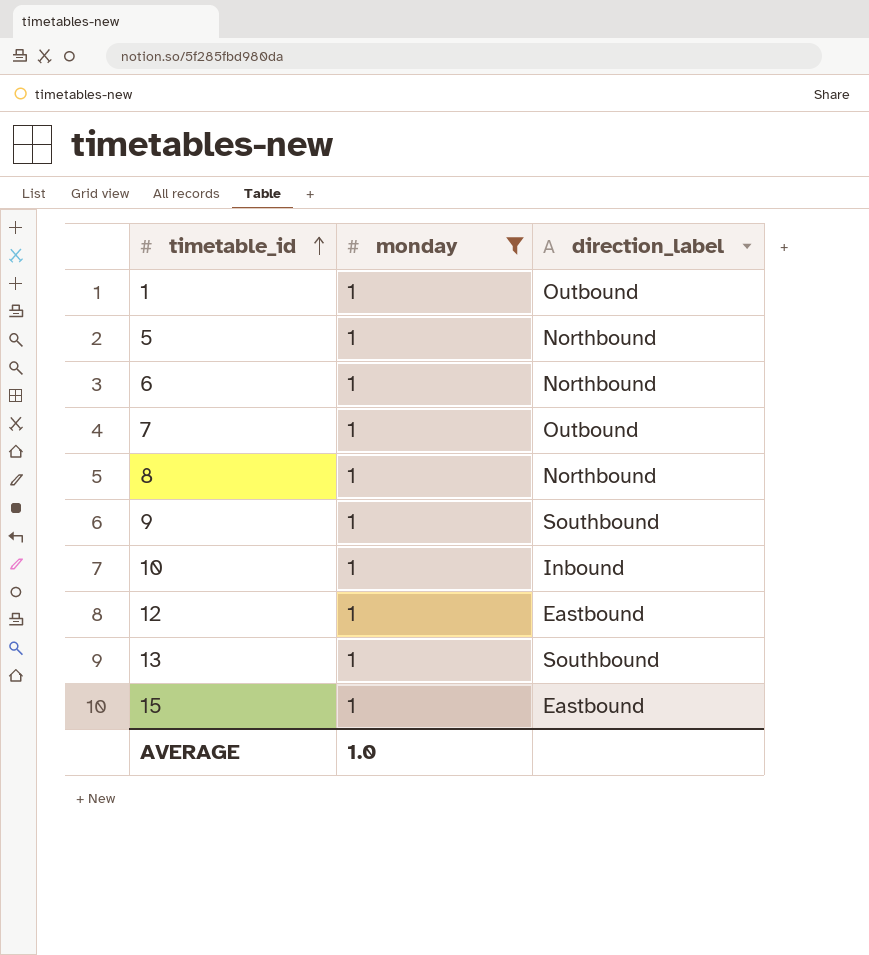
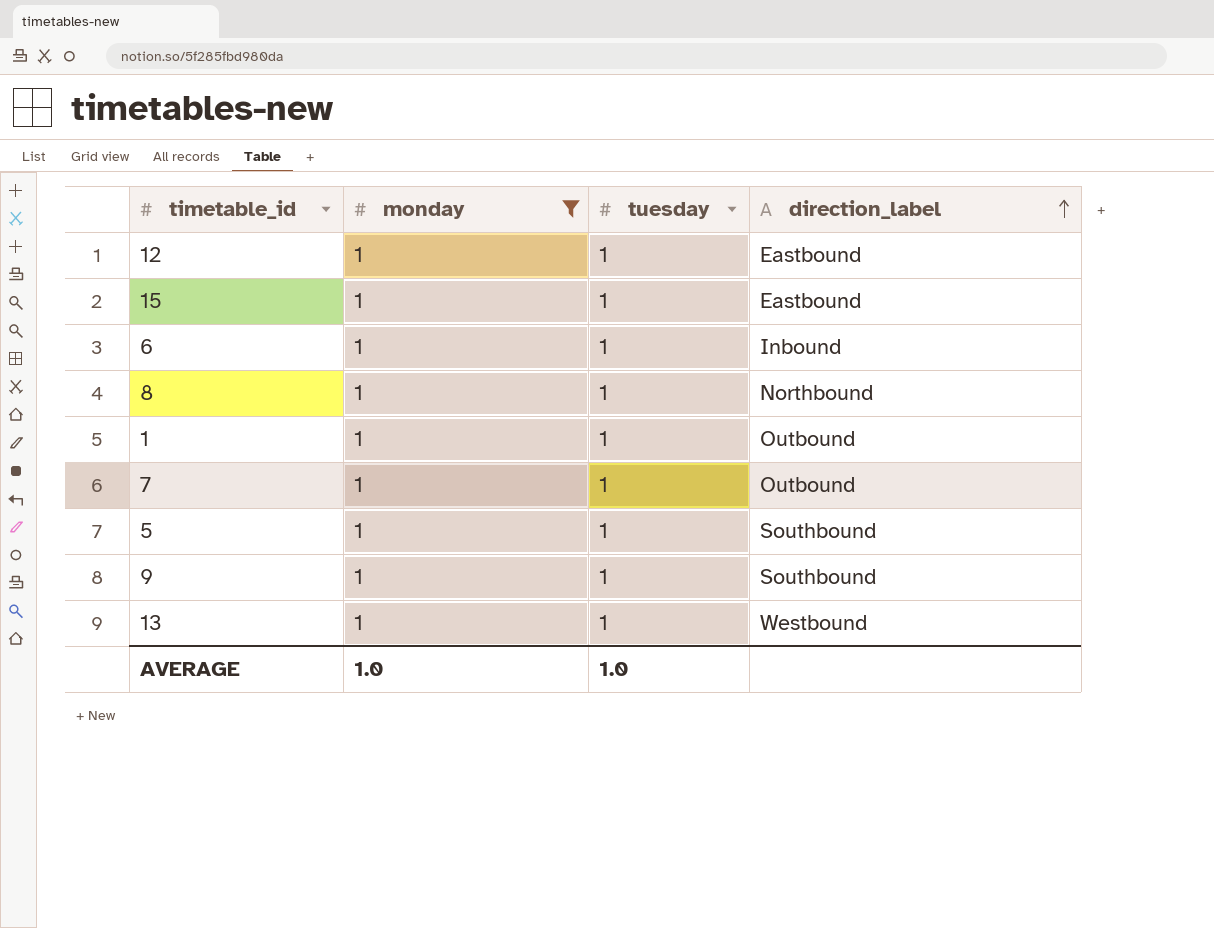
row order: timetable_id ascending -> direction_label ascending
column tuesday | position: none -> 3
row 10: 1 | Inbound -> none
6 | direction_label: Northbound -> Inbound
5 | direction_label: Northbound -> Southbound
13 | direction_label: Southbound -> Westbound

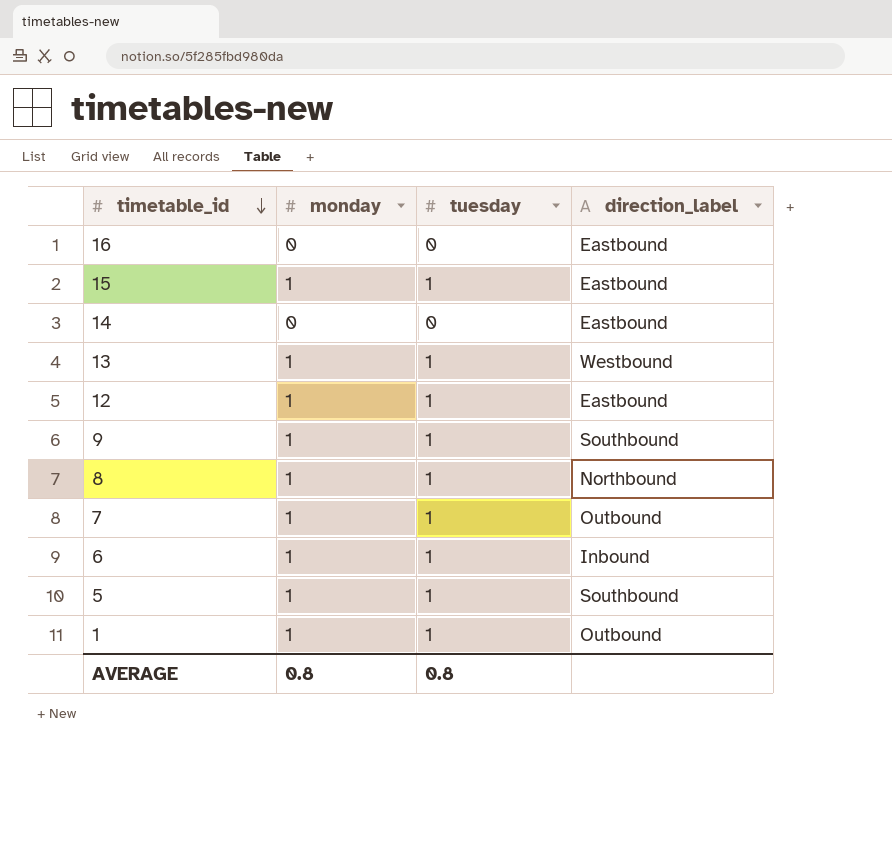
filter: monday = 1 -> none
row order: direction_label ascending -> timetable_id descending
AVERAGE | monday: 1.0 -> 0.8
AVERAGE | tuesday: 1.0 -> 0.8

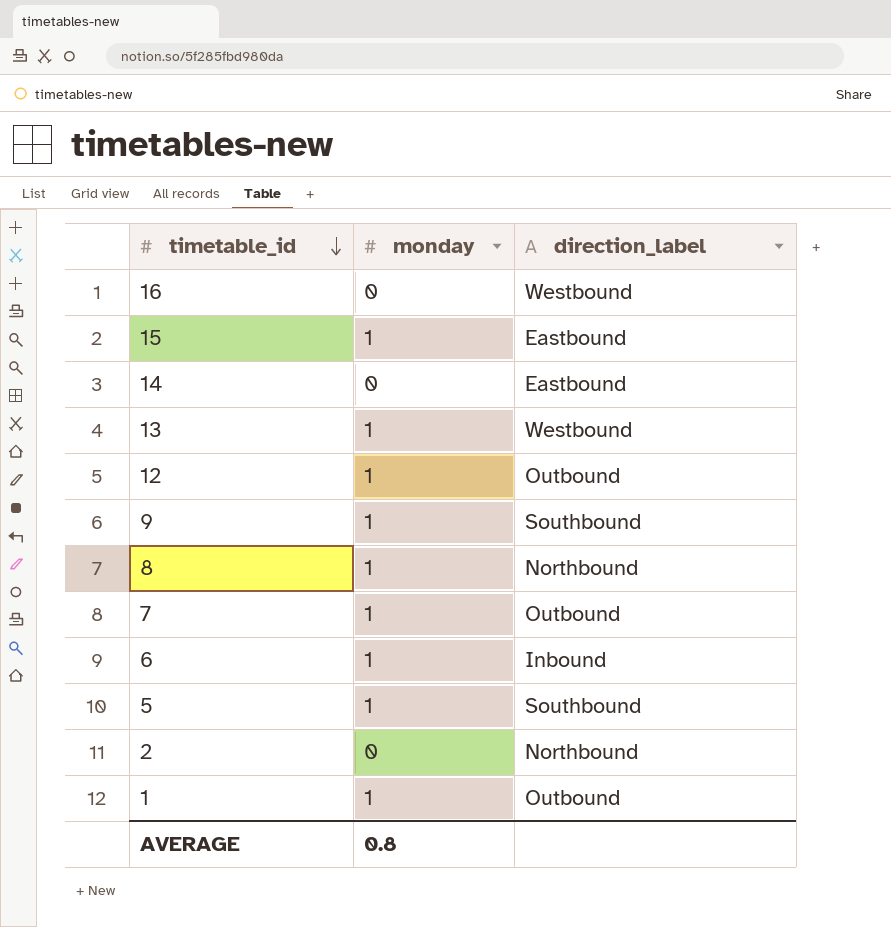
column tuesday | position: 3 -> none
16 | direction_label: Eastbound -> Westbound
12 | direction_label: Eastbound -> Outbound
row 2: none -> 0 | Northbound

